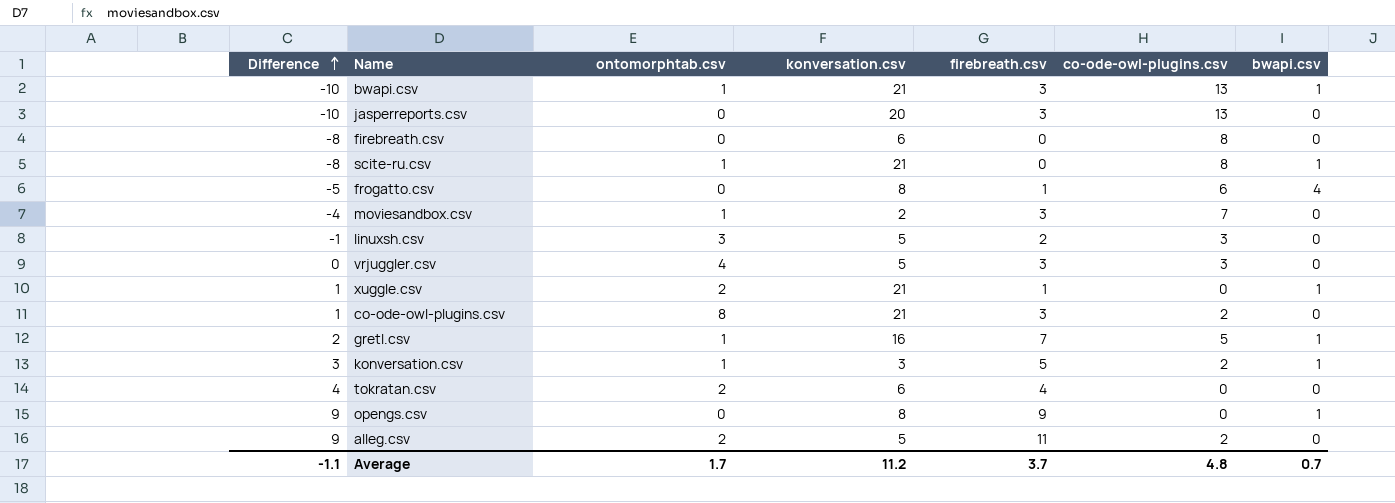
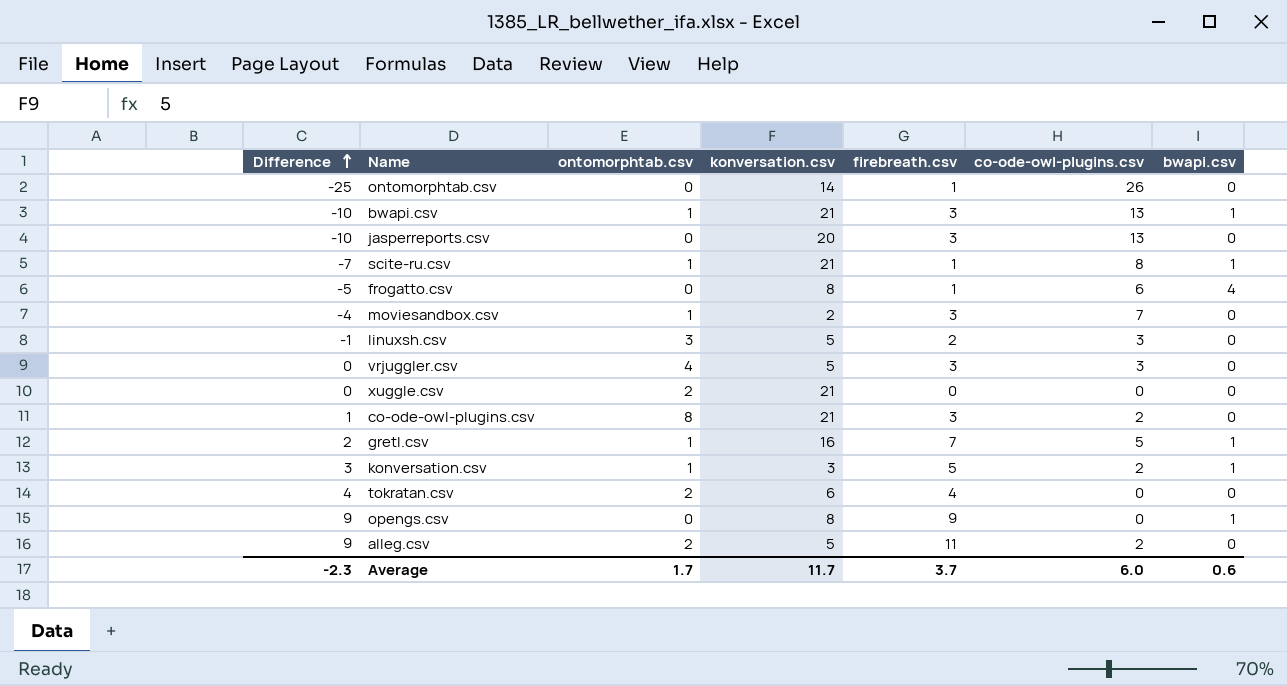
row firebreath.csv: -8 | 0 | 6 | 0 | 8 | 0 -> none
row ontomorphtab.csv: none -> -25 | 0 | 14 | 1 | 26 | 0
scite-ru.csv | Difference: -8 -> -7
scite-ru.csv | firebreath.csv: 0 -> 1
xuggle.csv | Difference: 1 -> 0
xuggle.csv | firebreath.csv: 1 -> 0
xuggle.csv | bwapi.csv: 1 -> 0
Average | Difference: -1.1 -> -2.3
Average | konversation.csv: 11.2 -> 11.7
Average | co-ode-owl-plugins.csv: 4.8 -> 6.0
Average | bwapi.csv: 0.7 -> 0.6

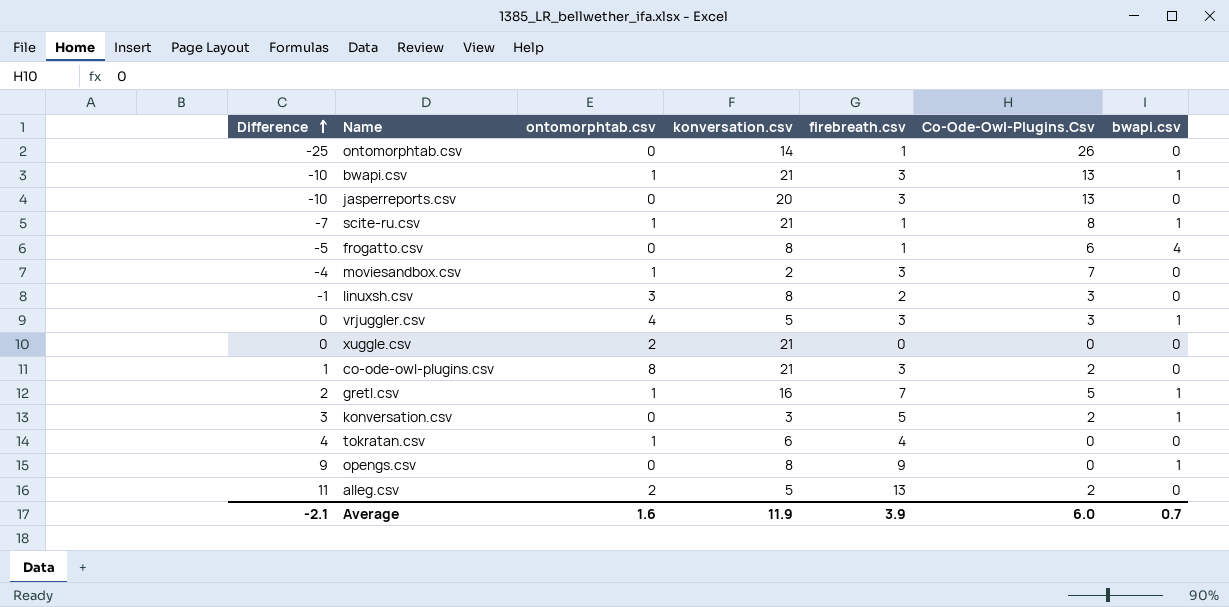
column name: co-ode-owl-plugins.csv -> Co-Ode-Owl-Plugins.Csv
linuxsh.csv | konversation.csv: 5 -> 8
vrjuggler.csv | bwapi.csv: 0 -> 1
konversation.csv | ontomorphtab.csv: 1 -> 0
tokratan.csv | ontomorphtab.csv: 2 -> 1
alleg.csv | Difference: 9 -> 11
alleg.csv | firebreath.csv: 11 -> 13
Average | Difference: -2.3 -> -2.1
Average | ontomorphtab.csv: 1.7 -> 1.6
Average | konversation.csv: 11.7 -> 11.9
Average | firebreath.csv: 3.7 -> 3.9
Average | bwapi.csv: 0.6 -> 0.7

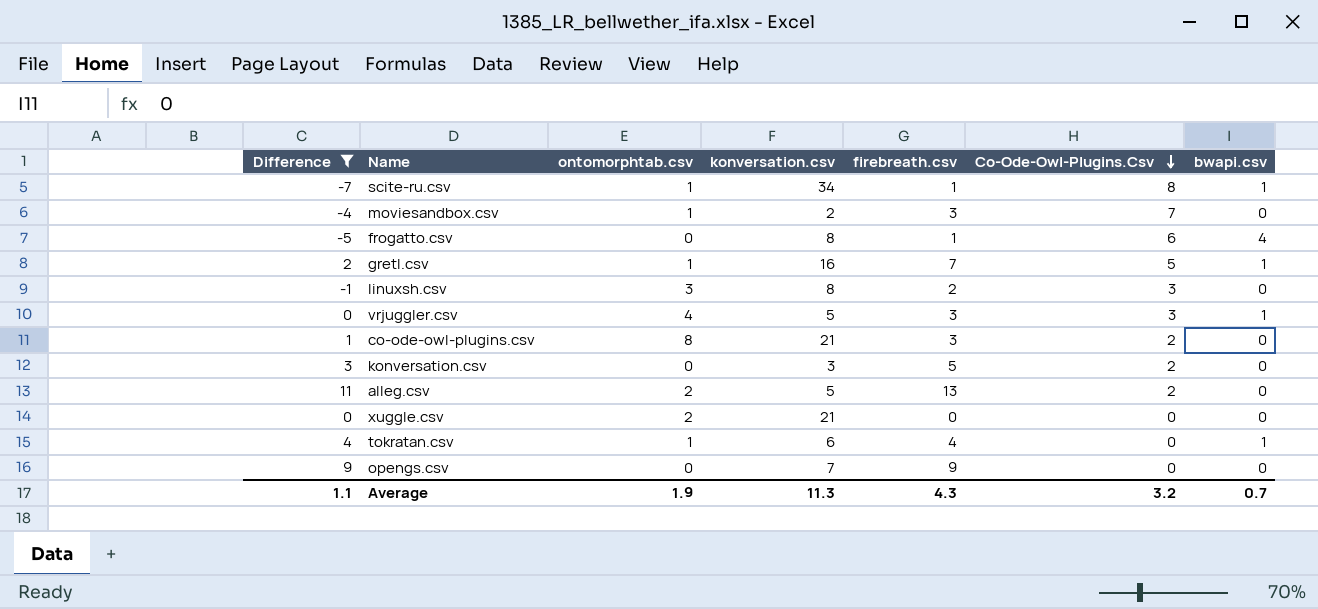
filter: none -> Difference >= -7
row order: Difference ascending -> Co-Ode-Owl-Plugins.Csv descending
scite-ru.csv | konversation.csv: 21 -> 34
konversation.csv | bwapi.csv: 1 -> 0
tokratan.csv | bwapi.csv: 0 -> 1
opengs.csv | konversation.csv: 8 -> 7
opengs.csv | bwapi.csv: 1 -> 0
Average | Difference: -2.1 -> 1.1
Average | ontomorphtab.csv: 1.6 -> 1.9
Average | konversation.csv: 11.9 -> 11.3
Average | firebreath.csv: 3.9 -> 4.3
Average | Co-Ode-Owl-Plugins.Csv: 6.0 -> 3.2

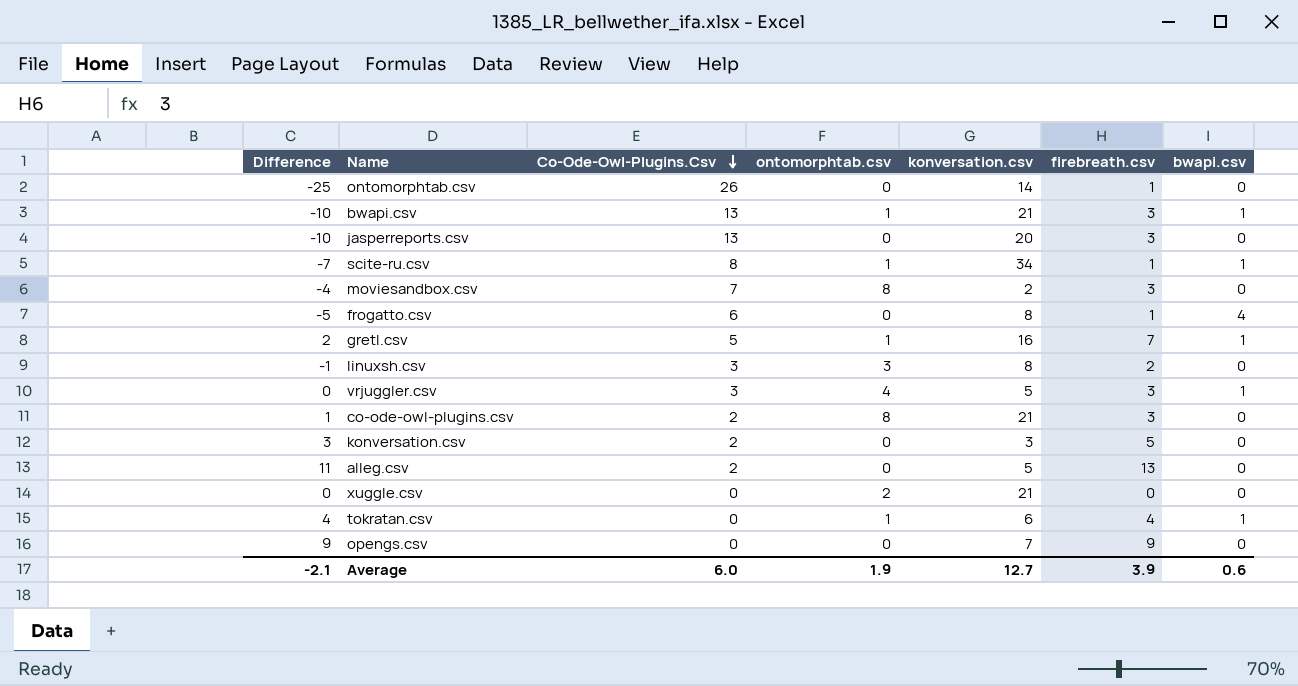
filter: Difference >= -7 -> none
column Co-Ode-Owl-Plugins.Csv | position: 6 -> 3
moviesandbox.csv | ontomorphtab.csv: 1 -> 8
alleg.csv | ontomorphtab.csv: 2 -> 0
Average | Difference: 1.1 -> -2.1
Average | Co-Ode-Owl-Plugins.Csv: 3.2 -> 6.0
Average | konversation.csv: 11.3 -> 12.7
Average | firebreath.csv: 4.3 -> 3.9
Average | bwapi.csv: 0.7 -> 0.6

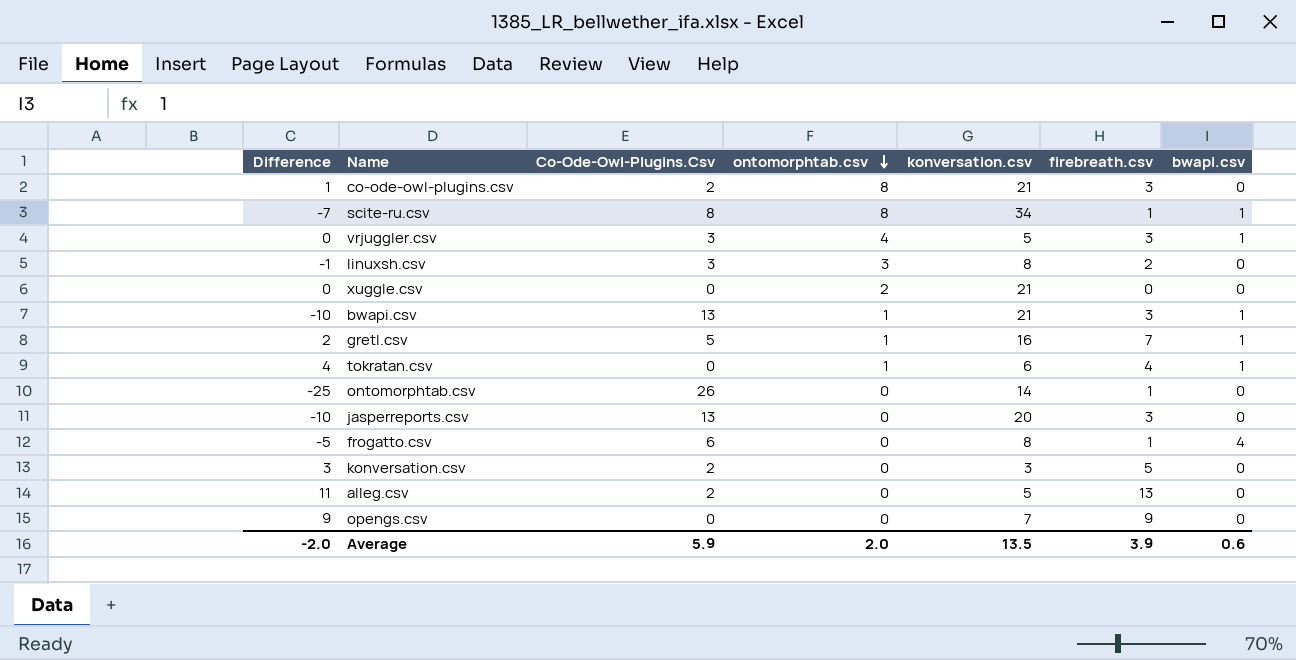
row order: Co-Ode-Owl-Plugins.Csv descending -> ontomorphtab.csv descending
row moviesandbox.csv: -4 | 7 | 8 | 2 | 3 | 0 -> none
scite-ru.csv | ontomorphtab.csv: 1 -> 8
Average | Difference: -2.1 -> -2.0
Average | Co-Ode-Owl-Plugins.Csv: 6.0 -> 5.9
Average | ontomorphtab.csv: 1.9 -> 2.0
Average | konversation.csv: 12.7 -> 13.5

